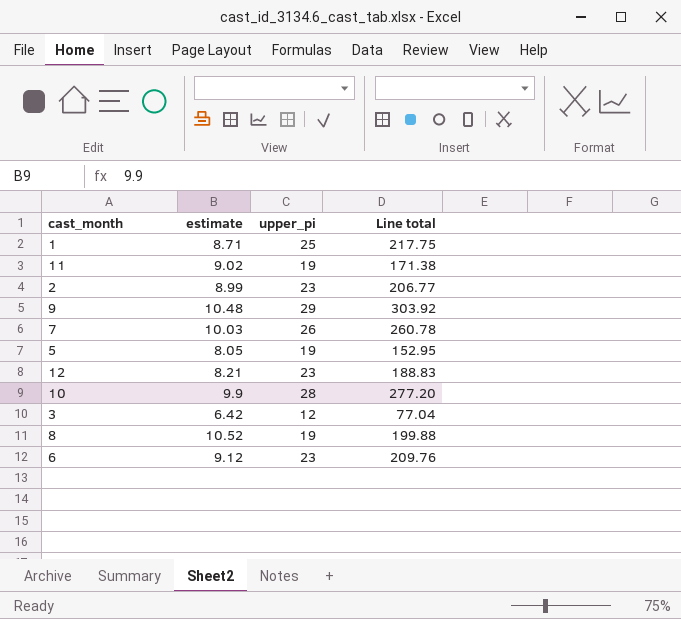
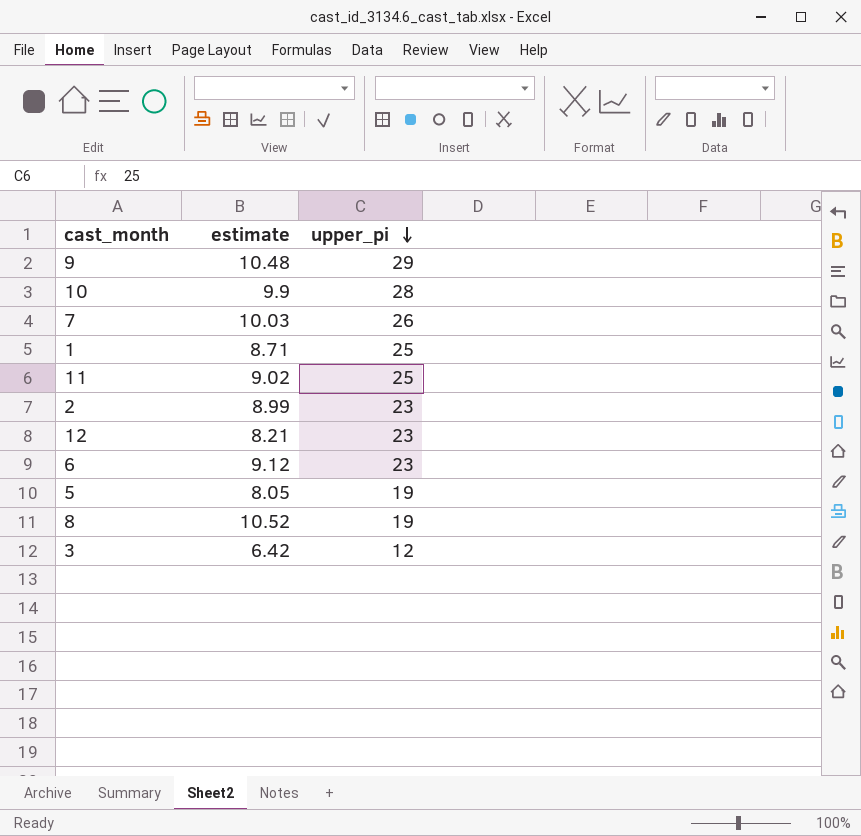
row order: none -> upper_pi descending
column Line total | formula: [estimate] * [upper_pi] -> none
11 | upper_pi: 19 -> 25

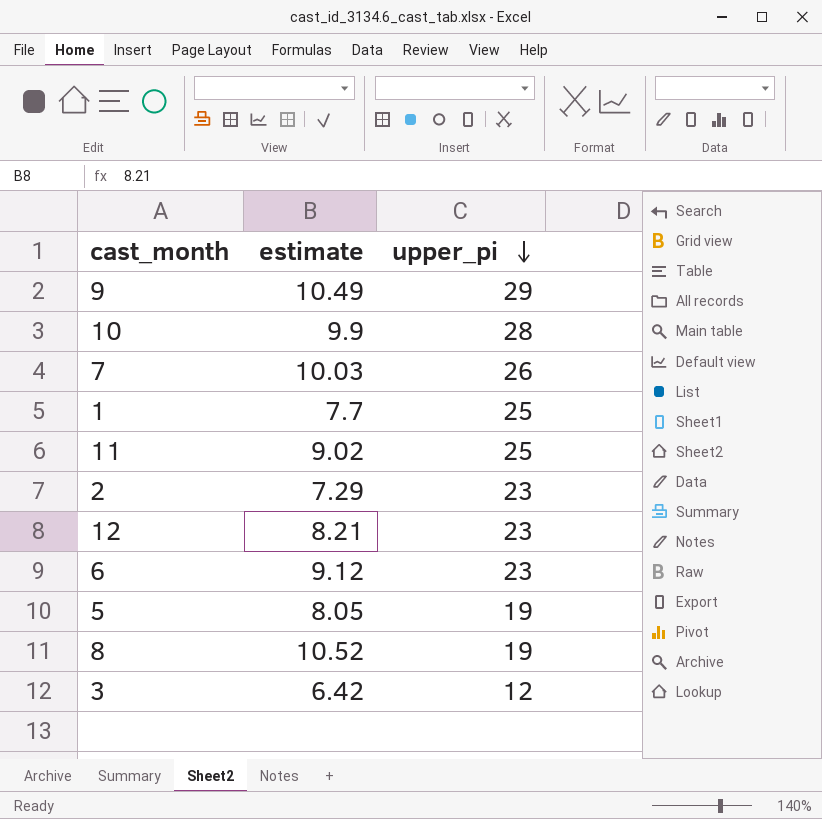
9 | estimate: 10.48 -> 10.49
1 | estimate: 8.71 -> 7.7
2 | estimate: 8.99 -> 7.29

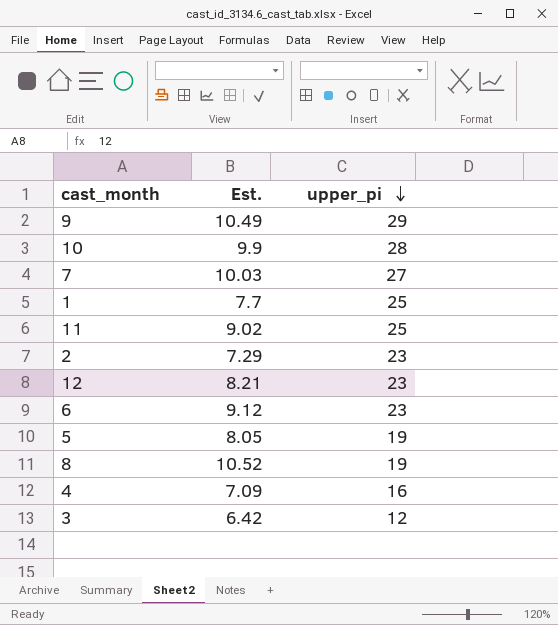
column name: estimate -> Est.
7 | upper_pi: 26 -> 27
row 4: none -> 7.09 | 16

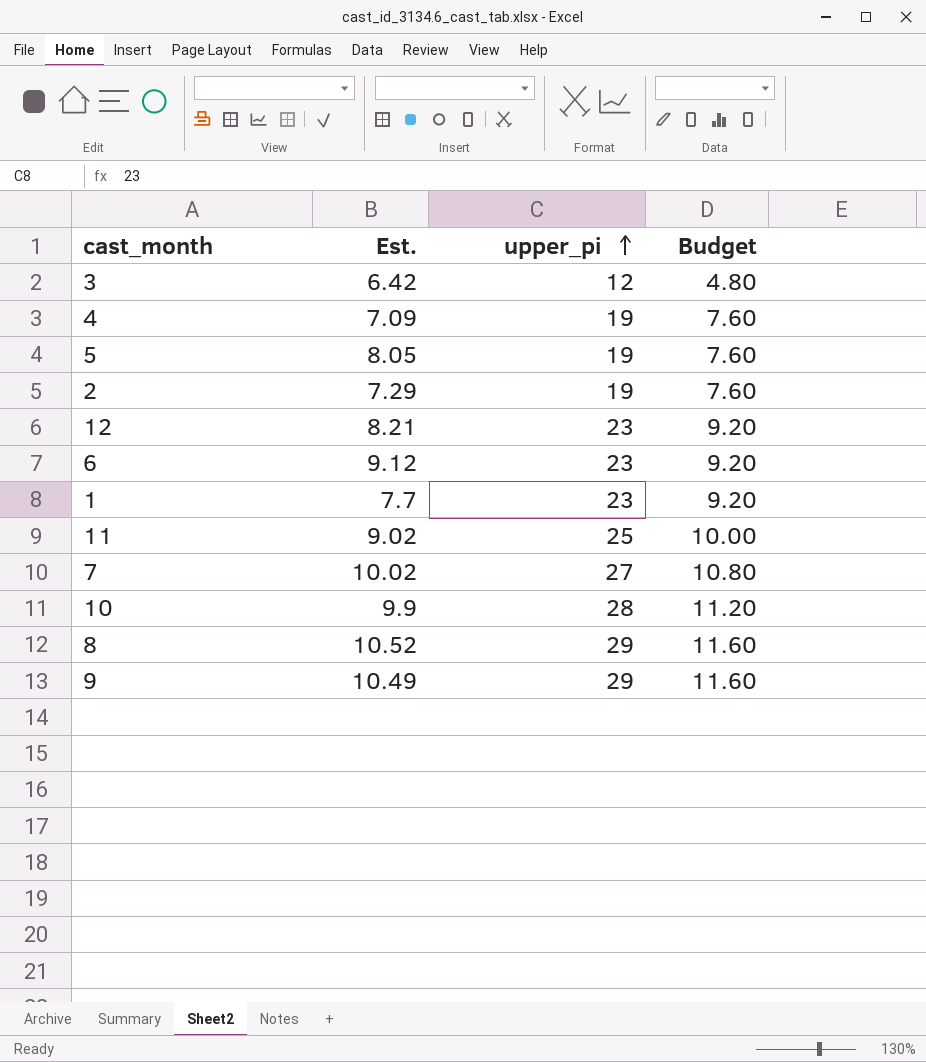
row order: upper_pi descending -> upper_pi ascending
column Budget | formula: none -> [upper_pi] * 0.4
4 | upper_pi: 16 -> 19
2 | upper_pi: 23 -> 19
1 | upper_pi: 25 -> 23
7 | Est.: 10.03 -> 10.02
8 | upper_pi: 19 -> 29

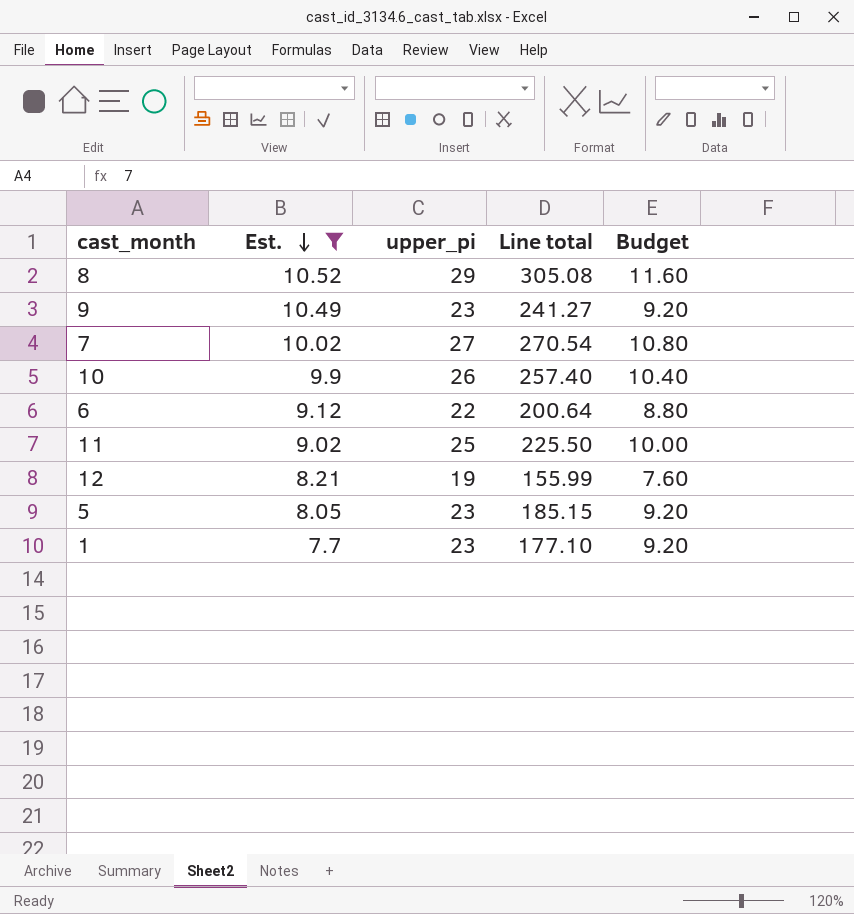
filter: none -> Est. >= 7.7
row order: upper_pi ascending -> Est. descending
column Line total | formula: none -> [Est.] * [upper_pi]
9 | upper_pi: 29 -> 23
9 | Budget: 11.60 -> 9.20
10 | upper_pi: 28 -> 26
10 | Budget: 11.20 -> 10.40
6 | upper_pi: 23 -> 22
6 | Budget: 9.20 -> 8.80
12 | upper_pi: 23 -> 19
12 | Budget: 9.20 -> 7.60
5 | upper_pi: 19 -> 23
5 | Budget: 7.60 -> 9.20

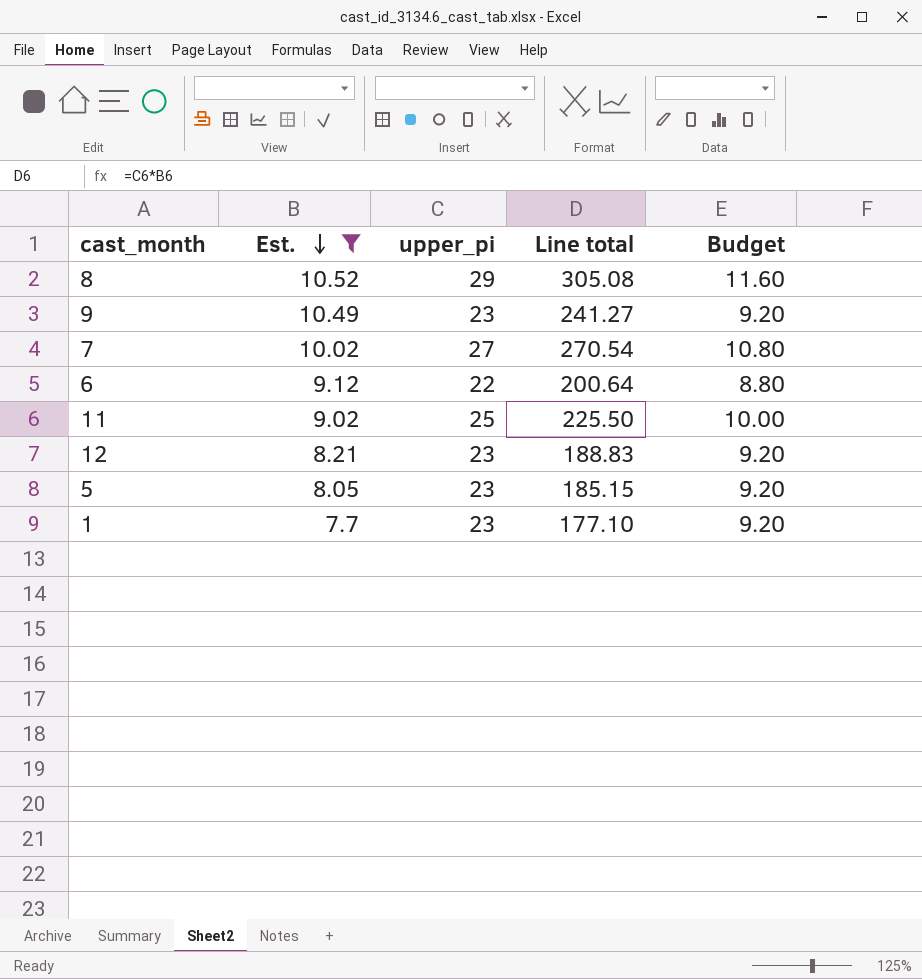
row 10: 9.9 | 26 | 257.40 | 10.40 -> none
12 | upper_pi: 19 -> 23
12 | Line total: 155.99 -> 188.83
12 | Budget: 7.60 -> 9.20

